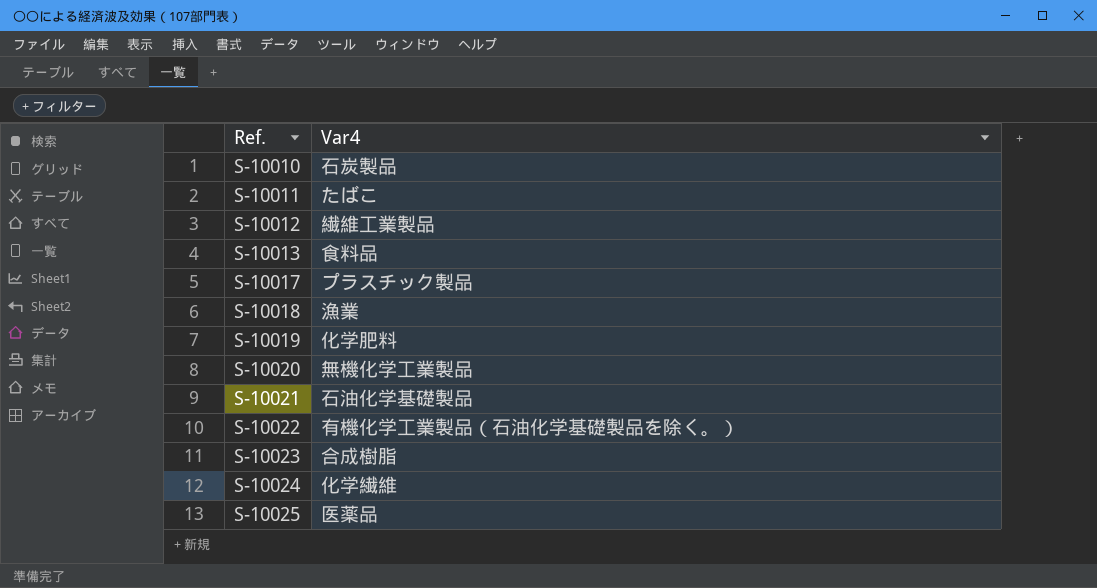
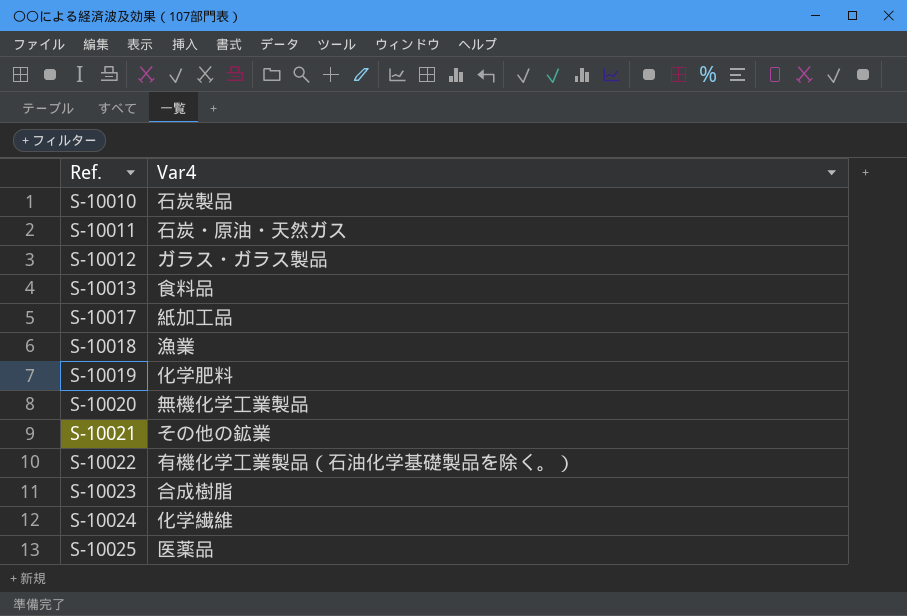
S-10011 | Var4: たばこ -> 石炭・原油・天然ガス
S-10012 | Var4: 繊維工業製品 -> ガラス・ガラス製品
S-10017 | Var4: プラスチック製品 -> 紙加工品
S-10021 | Var4: 石油化学基礎製品 -> その他の鉱業

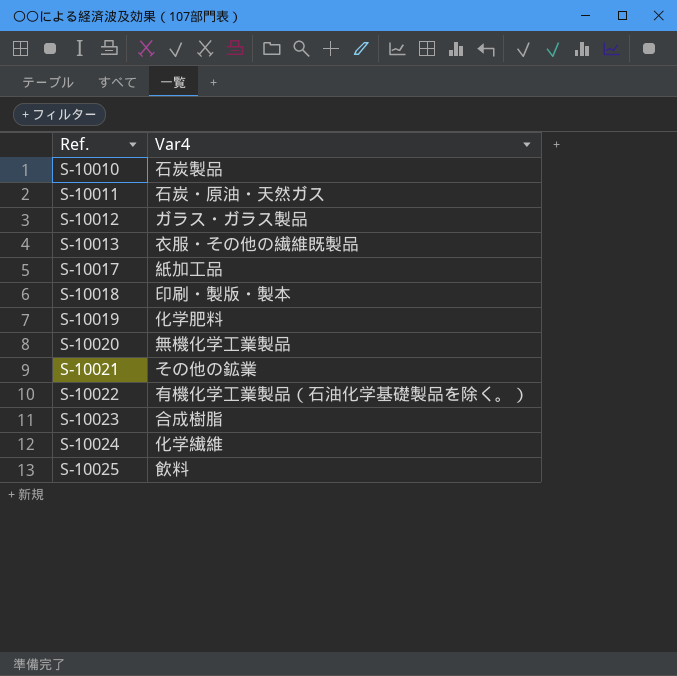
S-10013 | Var4: 食料品 -> 衣服・その他の繊維既製品
S-10018 | Var4: 漁業 -> 印刷・製版・製本
S-10025 | Var4: 医薬品 -> 飲料

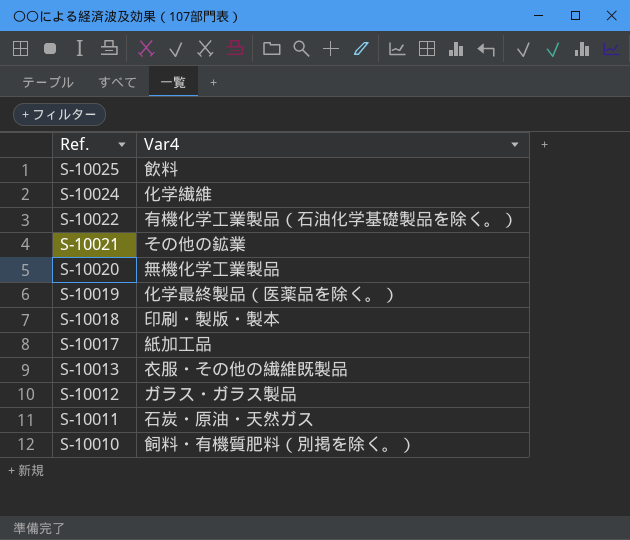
row order: Ref. ascending -> Ref. descending
row S-10023: 合成樹脂 -> none
S-10019 | Var4: 化学肥料 -> 化学最終製品（医薬品を除く。）
S-10010 | Var4: 石炭製品 -> 飼料・有機質肥料（別掲を除く。）

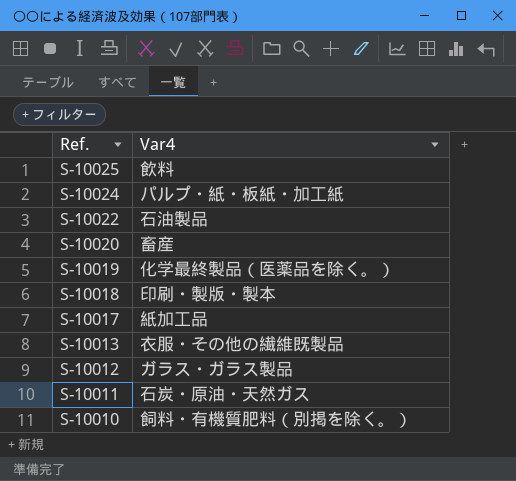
row S-10021: その他の鉱業 -> none
S-10024 | Var4: 化学繊維 -> パルプ・紙・板紙・加工紙
S-10022 | Var4: 有機化学工業製品（石油化学基礎製品を除く。） -> 石油製品
S-10020 | Var4: 無機化学工業製品 -> 畜産

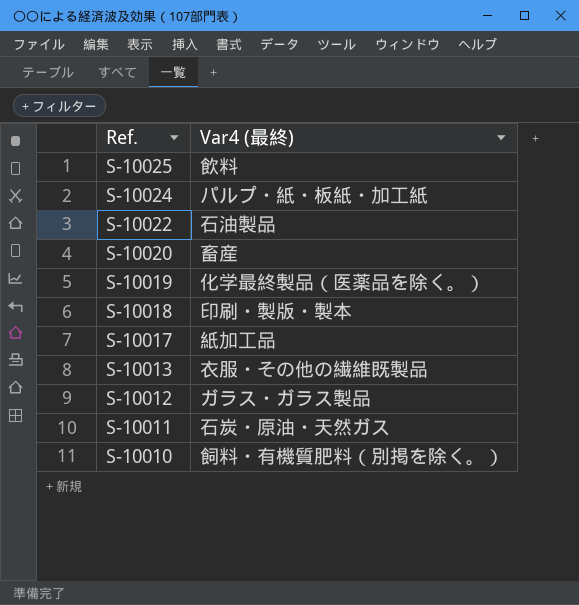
column name: Var4 -> Var4 (最終)

